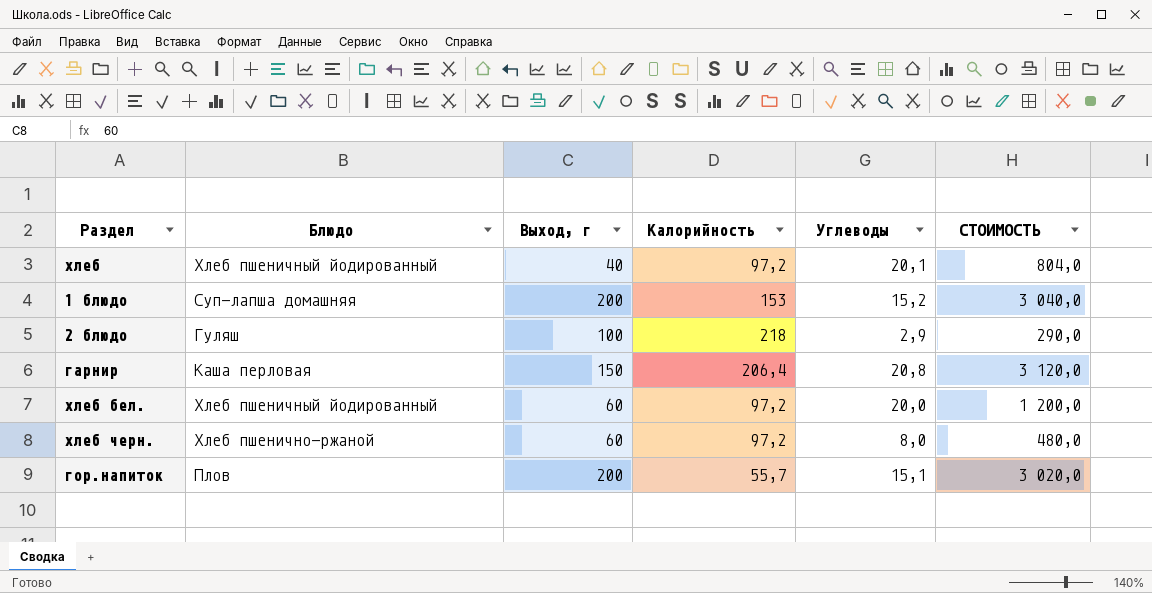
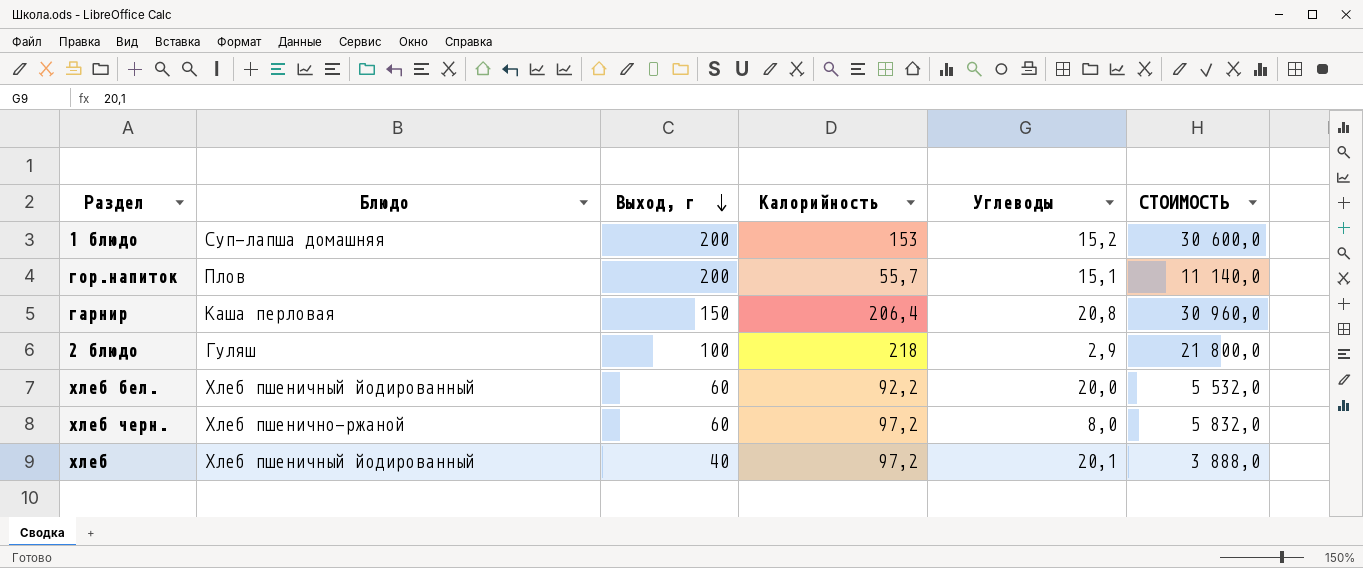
row order: none -> Выход, г descending
column СТОИМОСТЬ | formula: [Выход, г] * [Углеводы] -> [Выход, г] * [Калорийность]
хлеб бел. | Калорийность: 97,2 -> 92,2

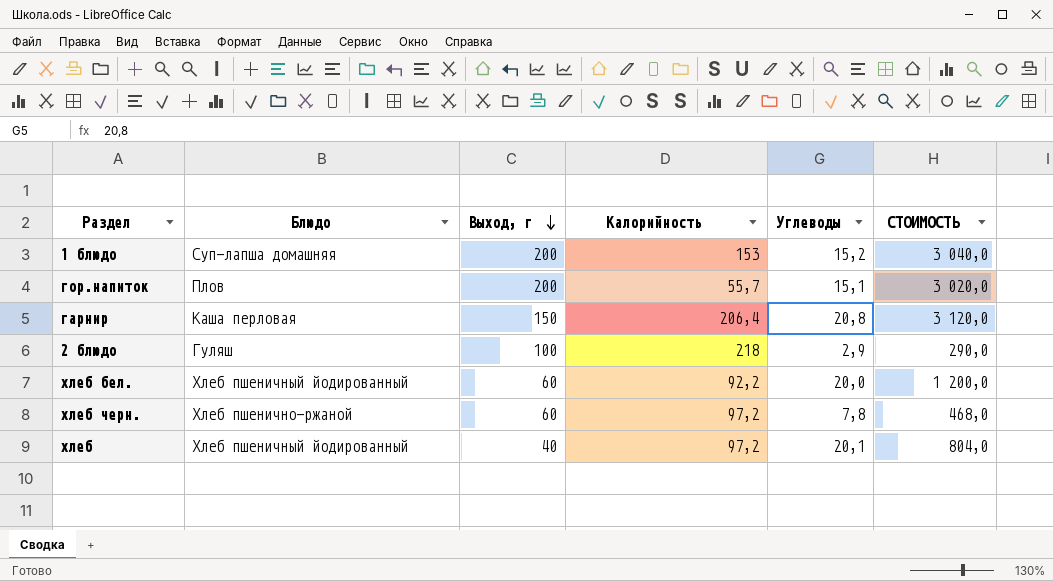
column СТОИМОСТЬ | formula: [Выход, г] * [Калорийность] -> [Выход, г] * [Углеводы]
хлеб черн. | Углеводы: 8,0 -> 7,8

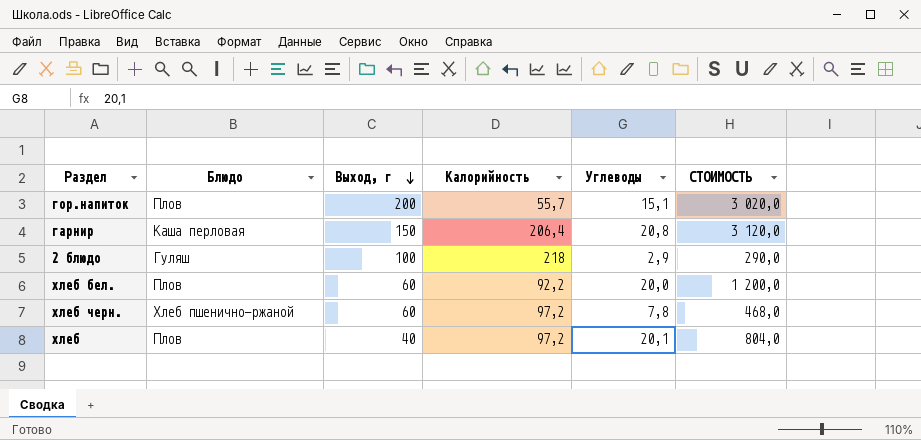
row 1 блюдо: Суп-лапша домашняя | 200 | 153 | 15,2 | 3 040,0 -> none
хлеб бел. | Блюдо: Хлеб пшеничный йодированный -> Плов
хлеб | Блюдо: Хлеб пшеничный йодированный -> Плов

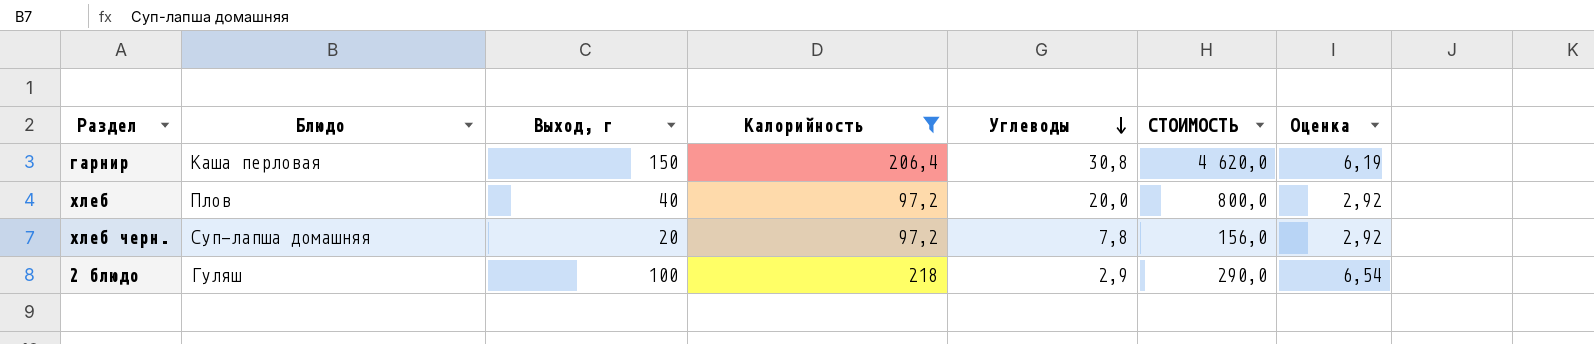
filter: none -> Калорийность >= 97,2
row order: Выход, г descending -> Углеводы descending
column Оценка | formula: none -> [Калорийность] * 0,03
гарнир | Углеводы: 20,8 -> 30,8
гарнир | СТОИМОСТЬ: 3 120,0 -> 4 620,0
хлеб | Углеводы: 20,1 -> 20,0
хлеб | СТОИМОСТЬ: 804,0 -> 800,0
хлеб черн. | Блюдо: Хлеб пшенично-ржаной -> Суп-лапша домашняя
хлеб черн. | Выход, г: 60 -> 20
хлеб черн. | СТОИМОСТЬ: 468,0 -> 156,0

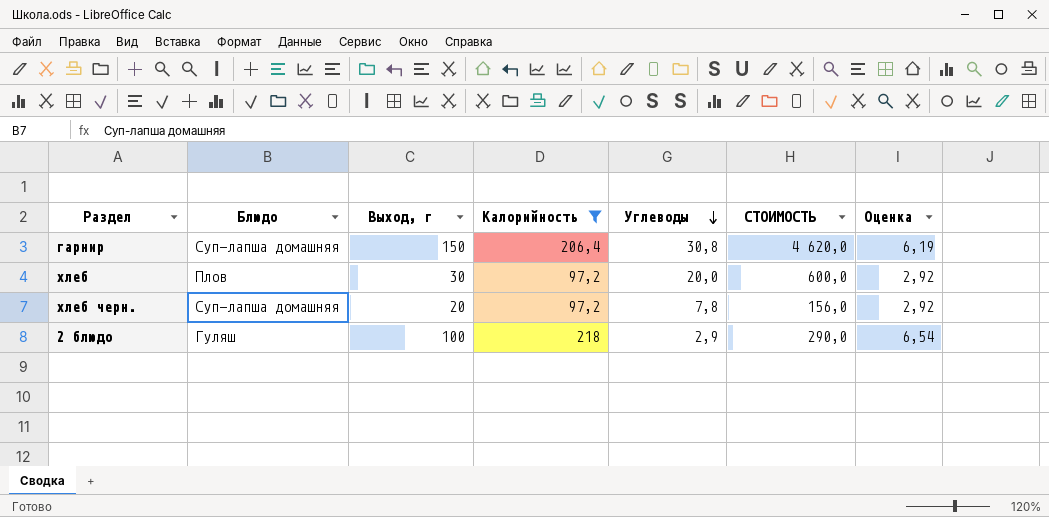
гарнир | Блюдо: Каша перловая -> Суп-лапша домашняя
хлеб | Выход, г: 40 -> 30
хлеб | СТОИМОСТЬ: 800,0 -> 600,0

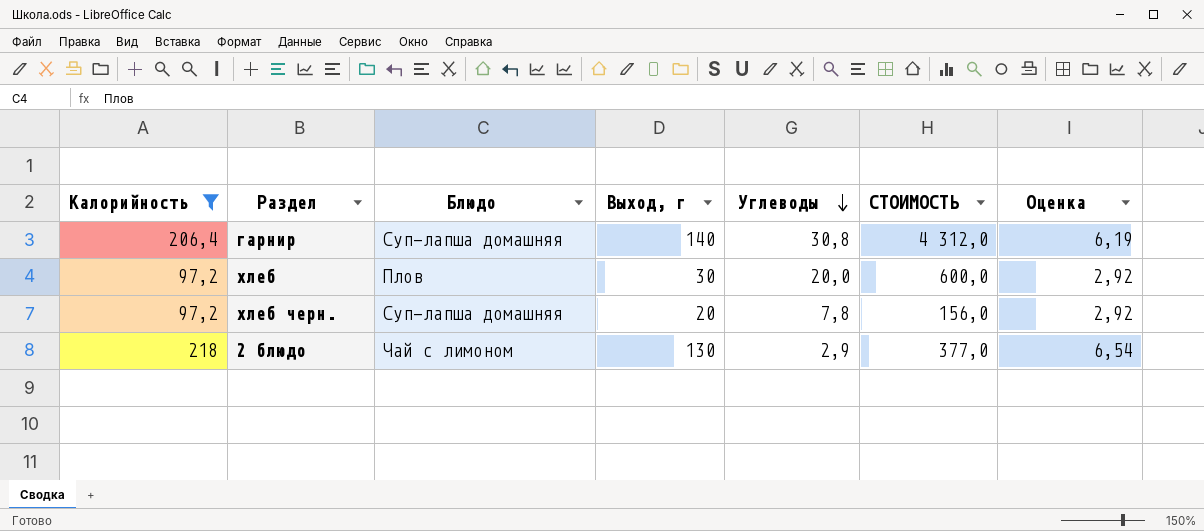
column Калорийность | position: 4 -> 1
гарнир | Выход, г: 150 -> 140
гарнир | СТОИМОСТЬ: 4 620,0 -> 4 312,0
2 блюдо | Блюдо: Гуляш -> Чай с лимоном
2 блюдо | Выход, г: 100 -> 130
2 блюдо | СТОИМОСТЬ: 290,0 -> 377,0

